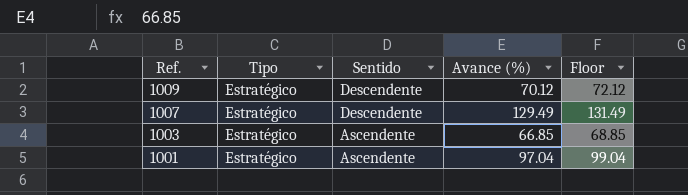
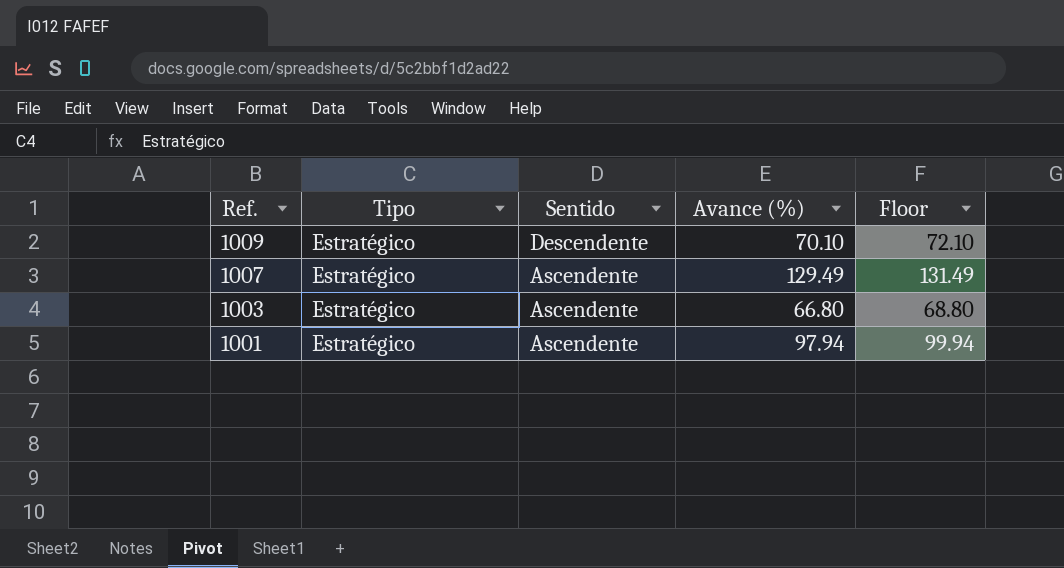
1009 | Avance (%): 70.12 -> 70.10
1009 | Floor: 72.12 -> 72.10
1007 | Sentido: Descendente -> Ascendente
1003 | Avance (%): 66.85 -> 66.80
1003 | Floor: 68.85 -> 68.80
1001 | Avance (%): 97.04 -> 97.94
1001 | Floor: 99.04 -> 99.94

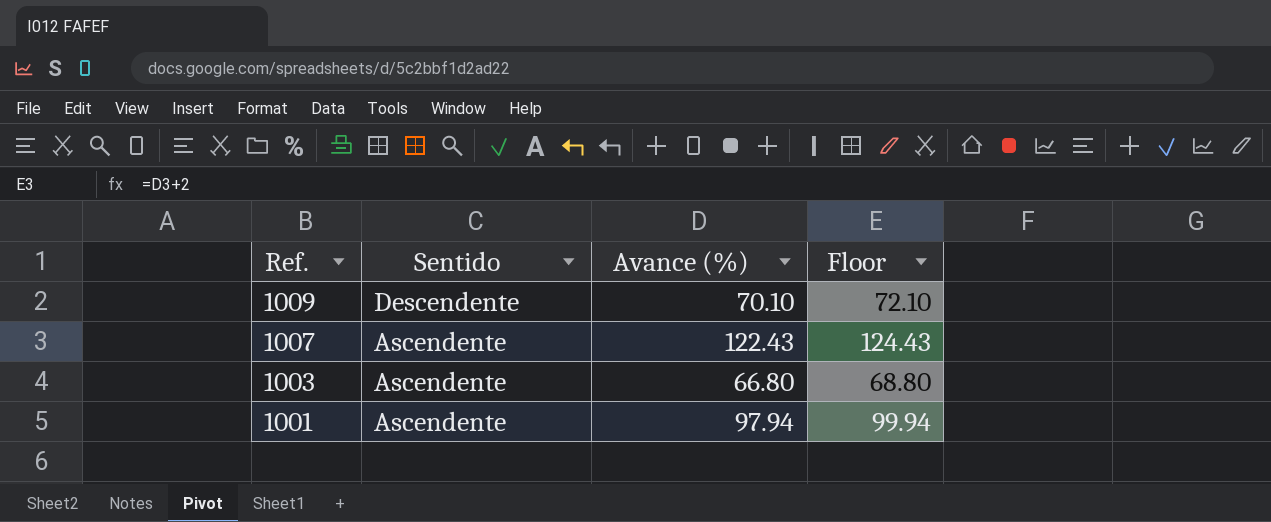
column Tipo | position: 2 -> none
1007 | Avance (%): 129.49 -> 122.43
1007 | Floor: 131.49 -> 124.43

